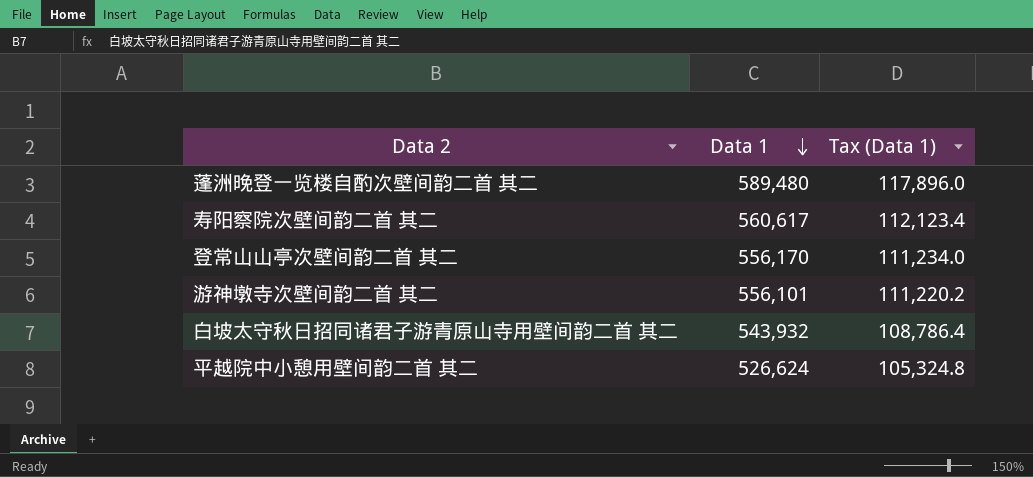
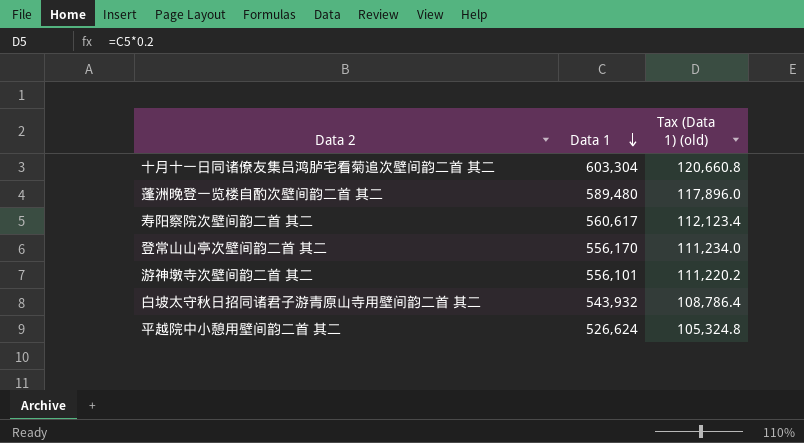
column name: Tax (Data 1) -> Tax (Data 1) (old)
row 十月十一日同诸僚友集吕鸿胪宅看菊追次壁间韵二首 其二: none -> 603,304 | 120,660.8

